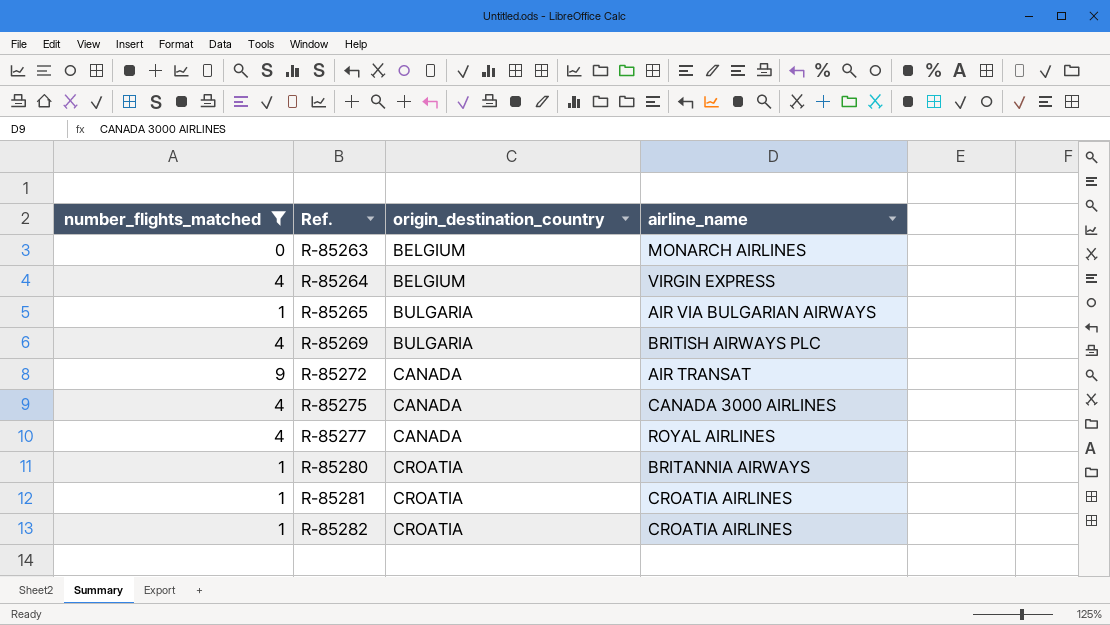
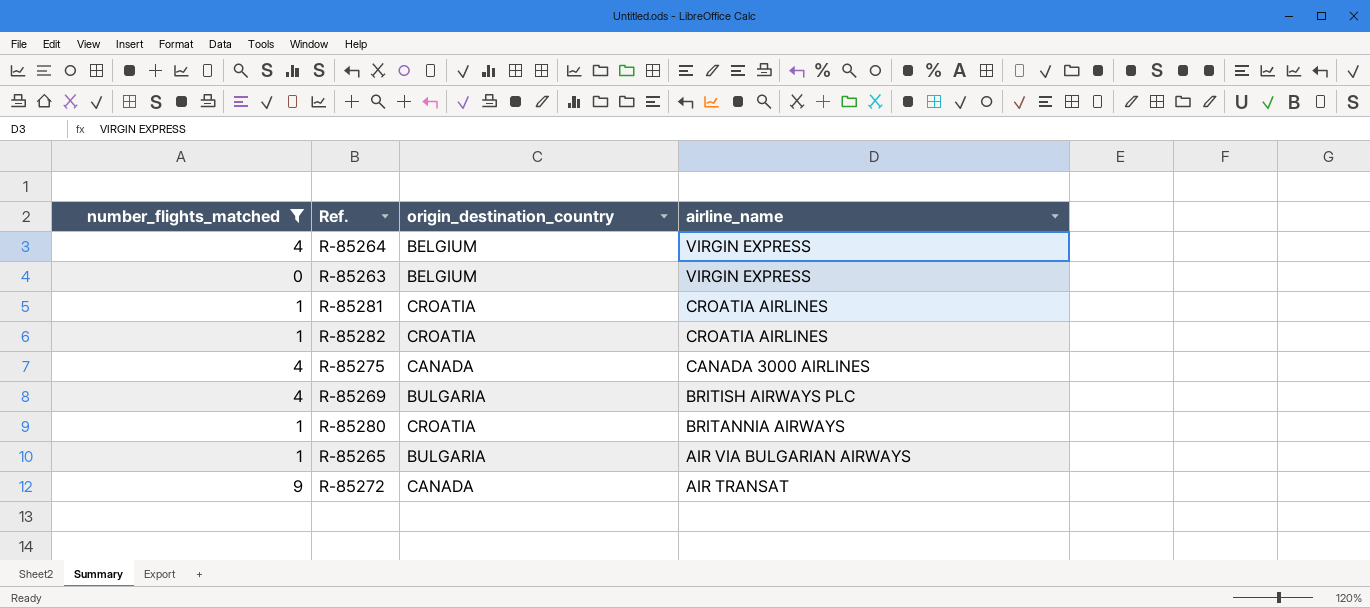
row order: Ref. ascending -> airline_name descending
row R-85277: 4 | CANADA | ROYAL AIRLINES -> none
R-85263 | airline_name: MONARCH AIRLINES -> VIRGIN EXPRESS

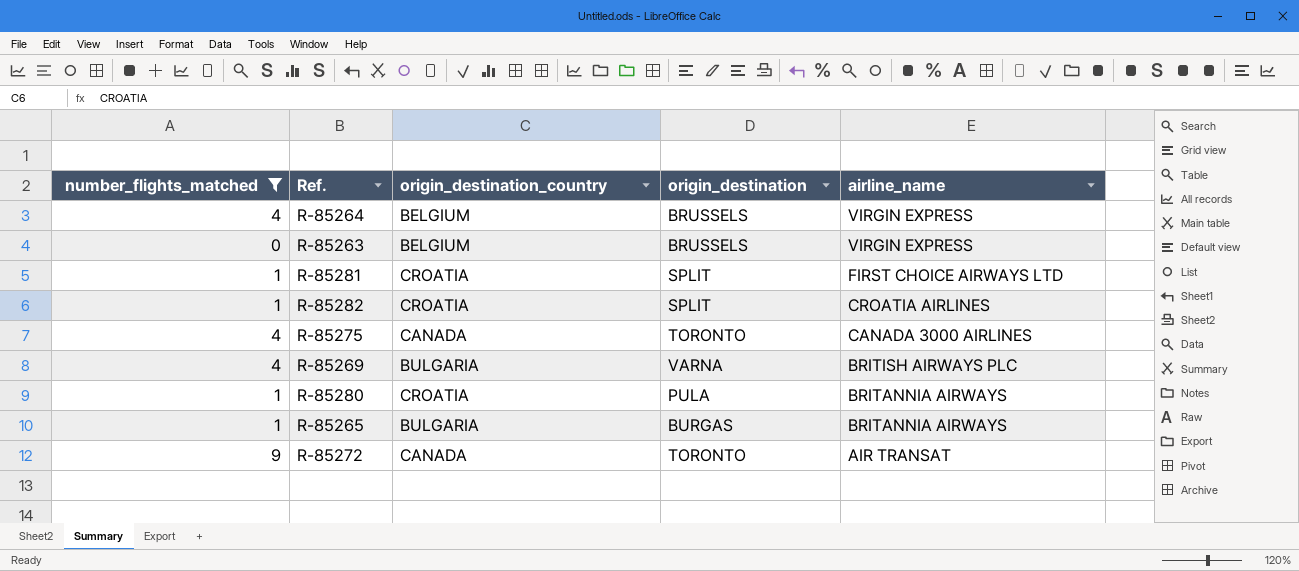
column origin_destination | position: none -> 4
R-85281 | airline_name: CROATIA AIRLINES -> FIRST CHOICE AIRWAYS LTD
R-85265 | airline_name: AIR VIA BULGARIAN AIRWAYS -> BRITANNIA AIRWAYS

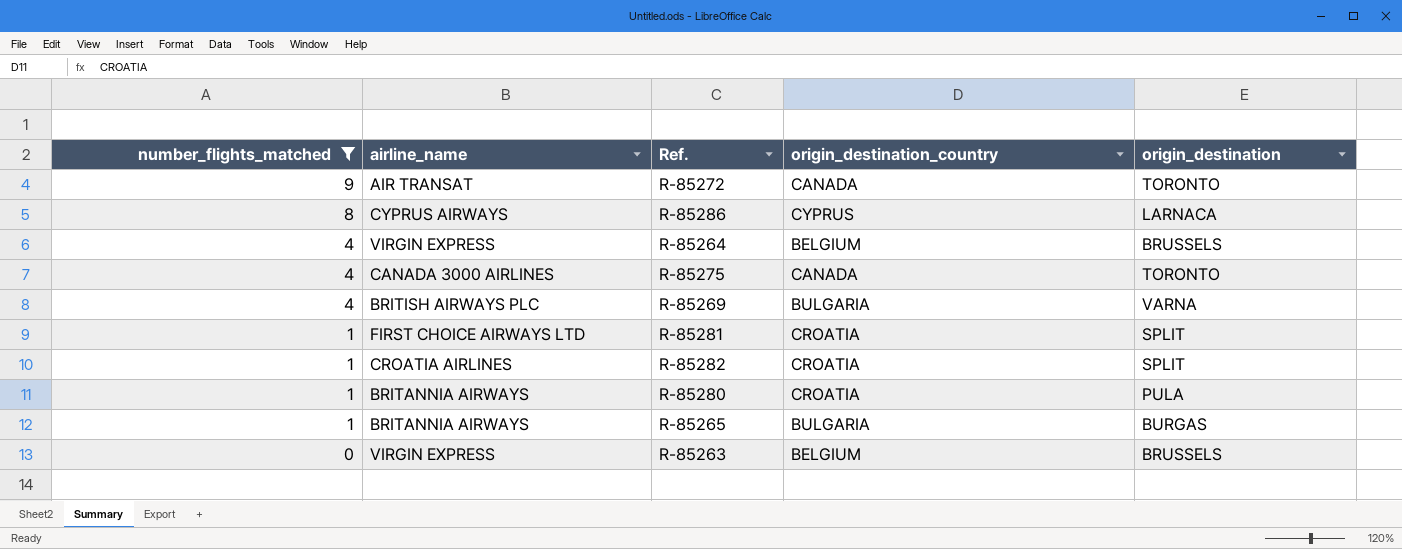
row order: airline_name descending -> number_flights_matched descending
column airline_name | position: 5 -> 2
row R-85286: none -> 8 | CYPRUS AIRWAYS | CYPRUS | LARNACA

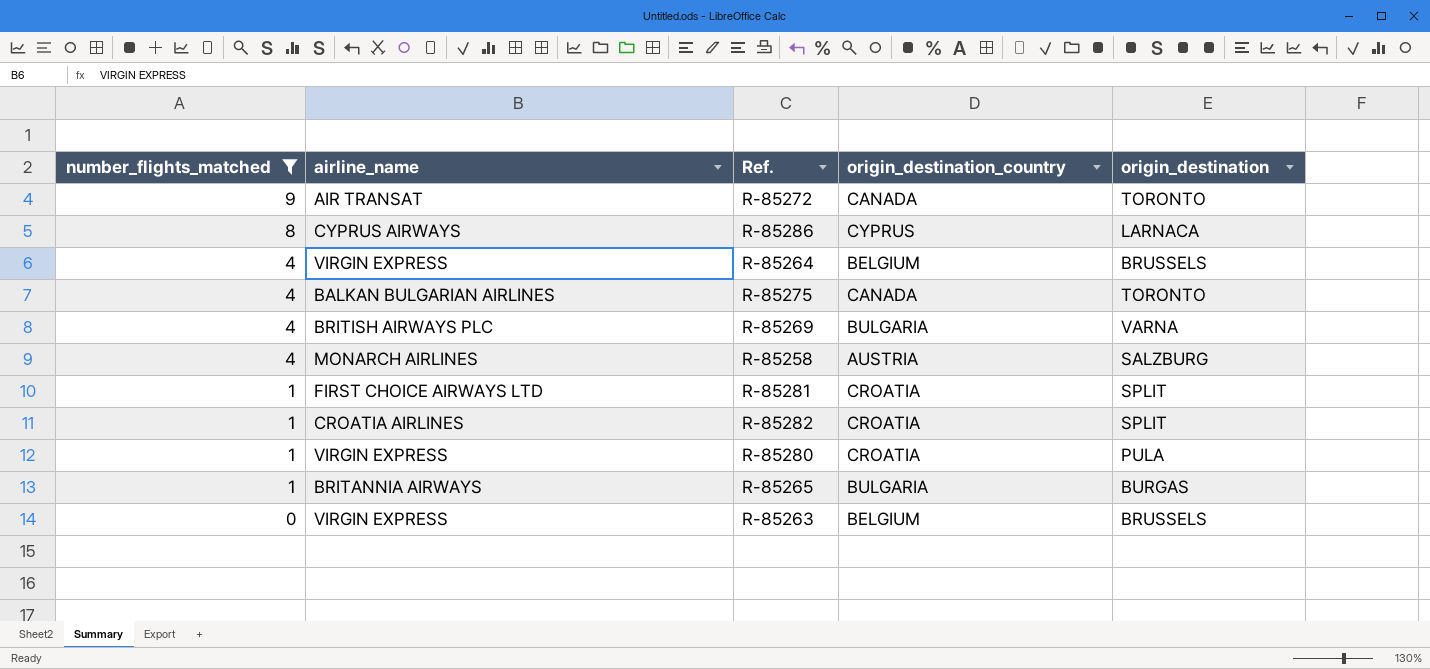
R-85275 | airline_name: CANADA 3000 AIRLINES -> BALKAN BULGARIAN AIRLINES
row R-85258: none -> 4 | MONARCH AIRLINES | AUSTRIA | SALZBURG
R-85280 | airline_name: BRITANNIA AIRWAYS -> VIRGIN EXPRESS

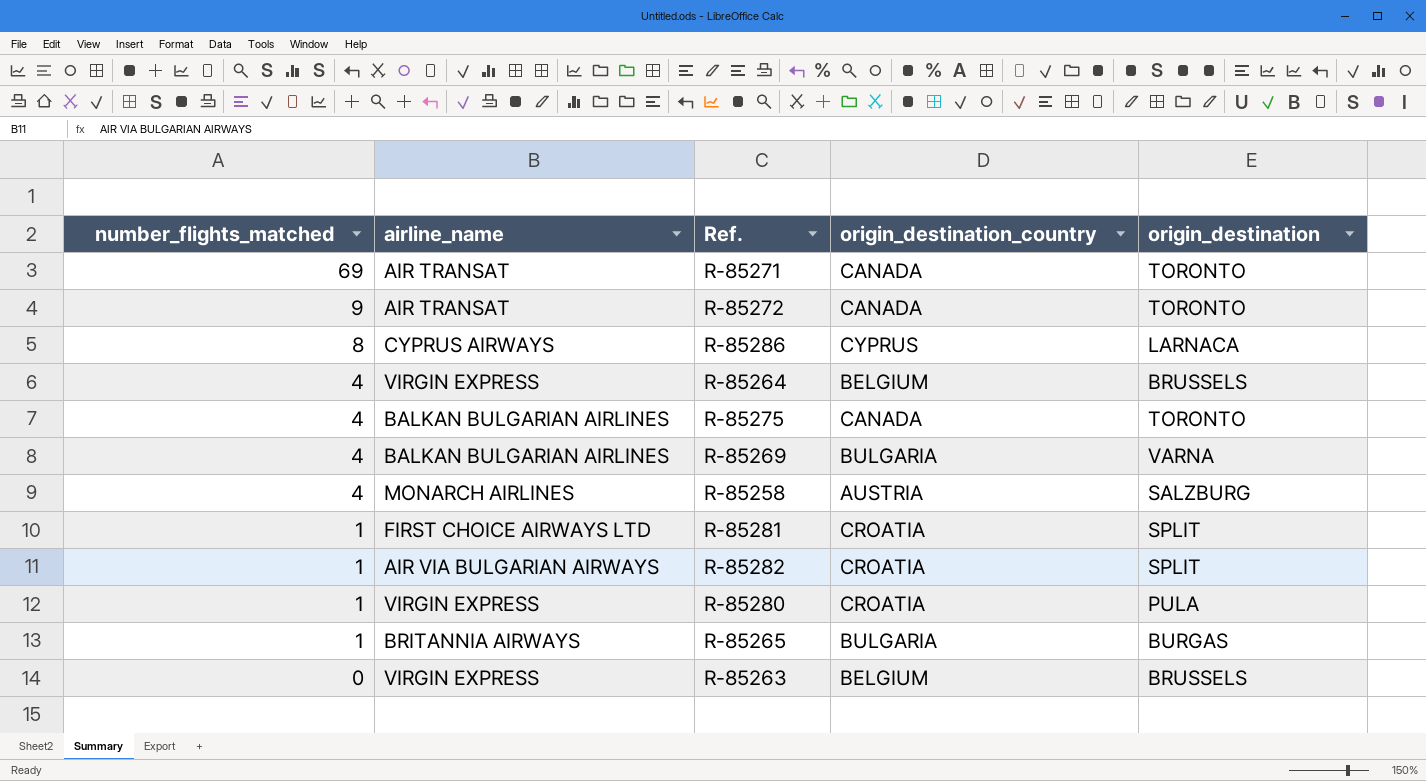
filter: number_flights_matched != 69 -> none
R-85269 | airline_name: BRITISH AIRWAYS PLC -> BALKAN BULGARIAN AIRLINES
R-85282 | airline_name: CROATIA AIRLINES -> AIR VIA BULGARIAN AIRWAYS

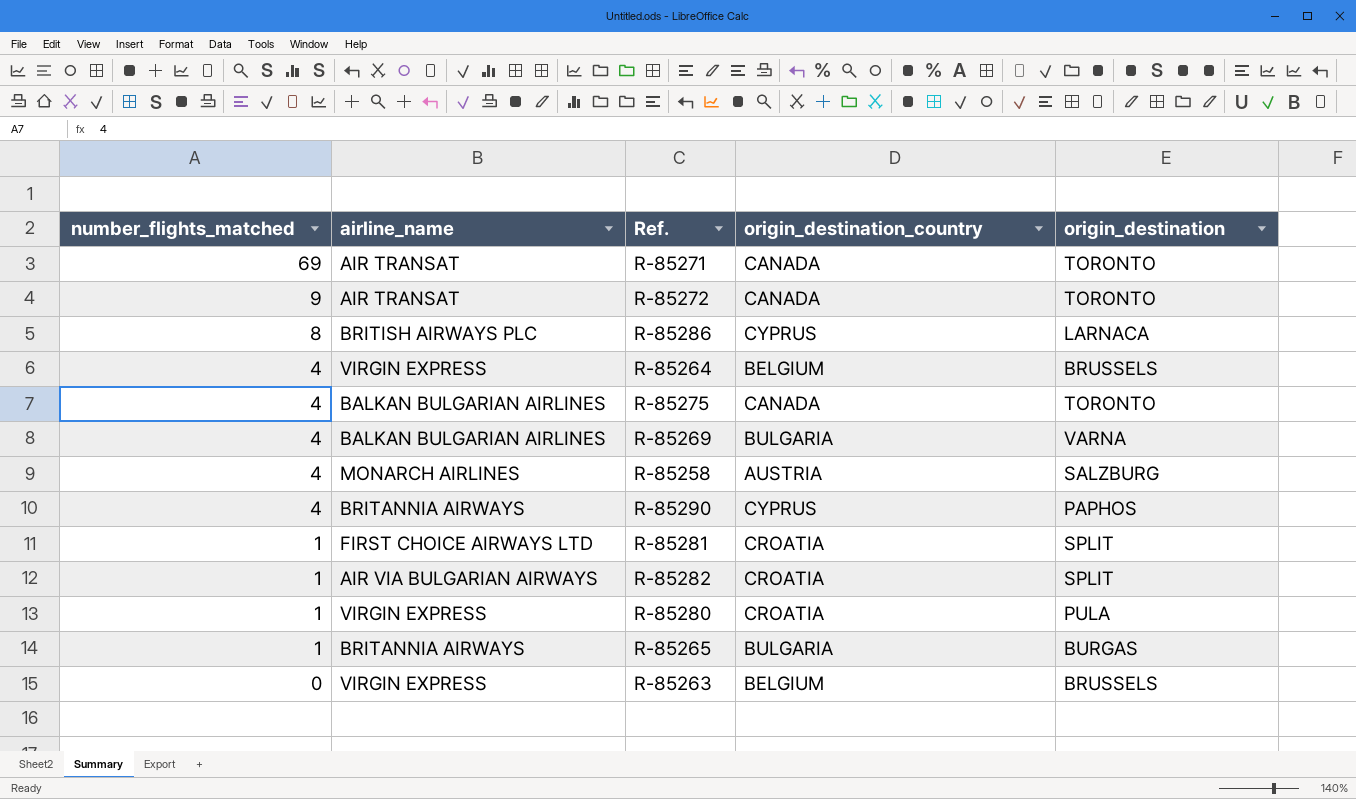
R-85286 | airline_name: CYPRUS AIRWAYS -> BRITISH AIRWAYS PLC
row R-85290: none -> 4 | BRITANNIA AIRWAYS | CYPRUS | PAPHOS

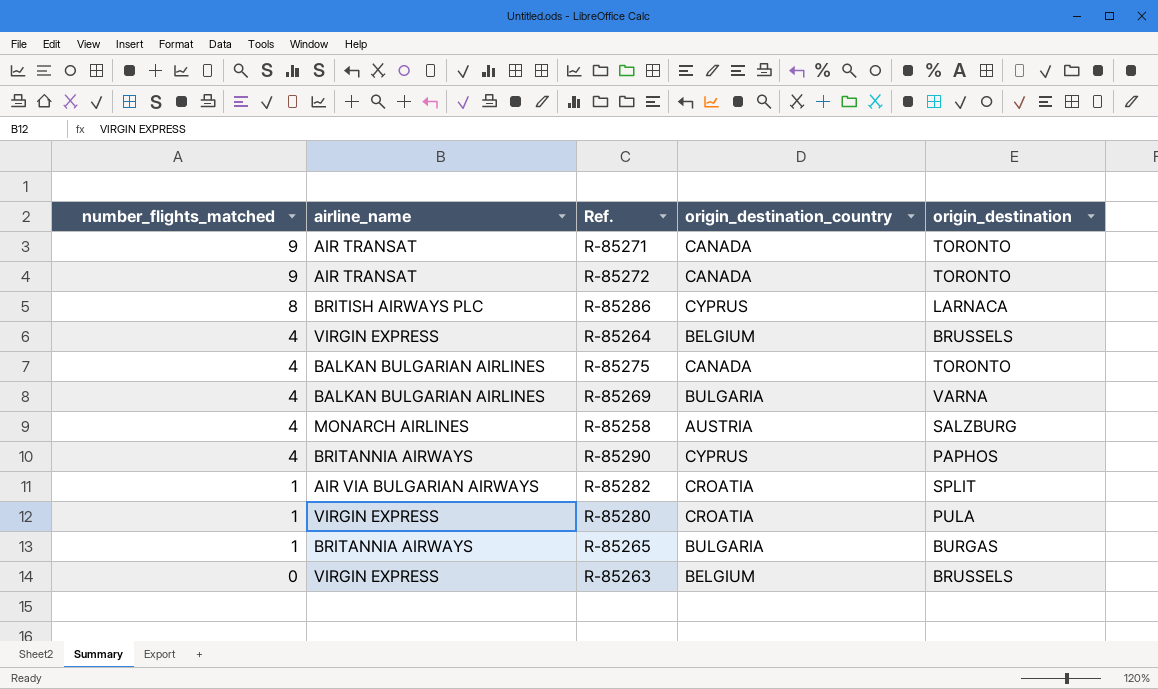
row R-85281: 1 | FIRST CHOICE AIRWAYS LTD | CROATIA | SPLIT -> none
R-85271 | number_flights_matched: 69 -> 9

